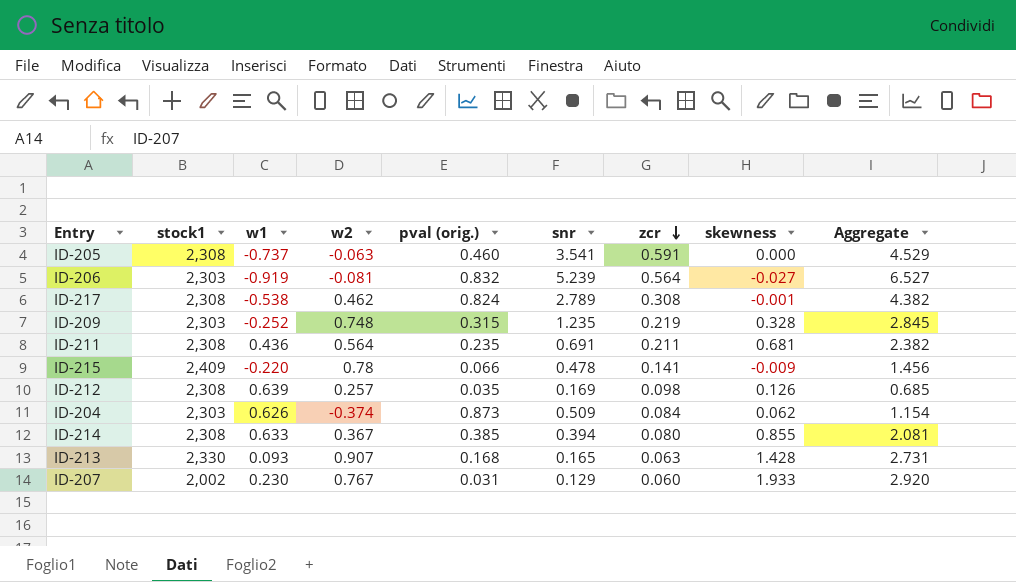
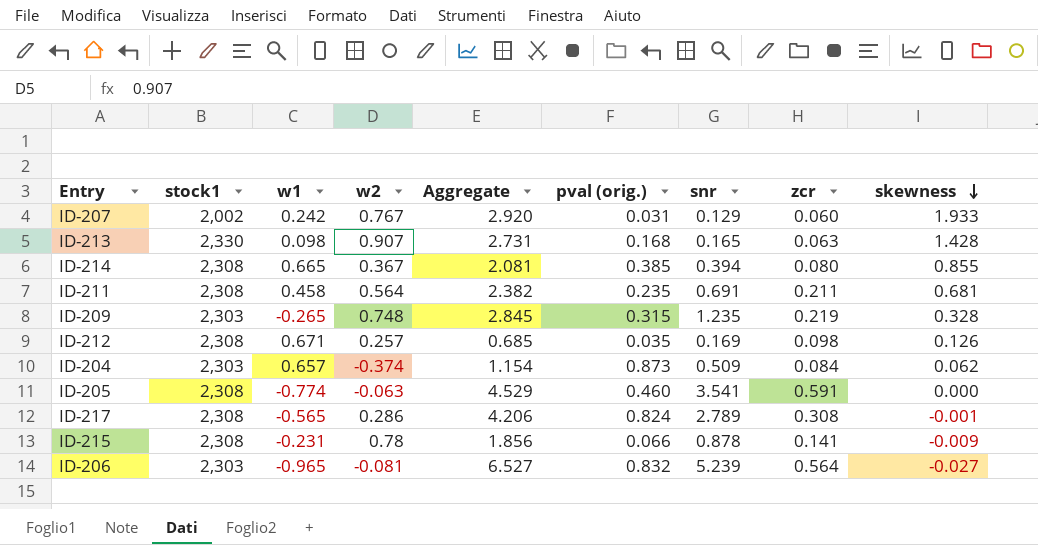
row order: zcr descending -> skewness descending
column Aggregate | position: 9 -> 5
ID-207 | w1: 0.230 -> 0.242
ID-213 | w1: 0.093 -> 0.098
ID-214 | w1: 0.633 -> 0.665
ID-211 | w1: 0.436 -> 0.458
ID-209 | w1: -0.252 -> -0.265
ID-212 | w1: 0.639 -> 0.671
ID-204 | w1: 0.626 -> 0.657
ID-205 | w1: -0.737 -> -0.774
ID-217 | w1: -0.538 -> -0.565
ID-217 | w2: 0.462 -> 0.286
ID-217 | Aggregate: 4.382 -> 4.206
ID-215 | stock1: 2,409 -> 2,308
ID-215 | w1: -0.220 -> -0.231
ID-215 | Aggregate: 1.456 -> 1.856
ID-215 | snr: 0.478 -> 0.878
ID-206 | w1: -0.919 -> -0.965

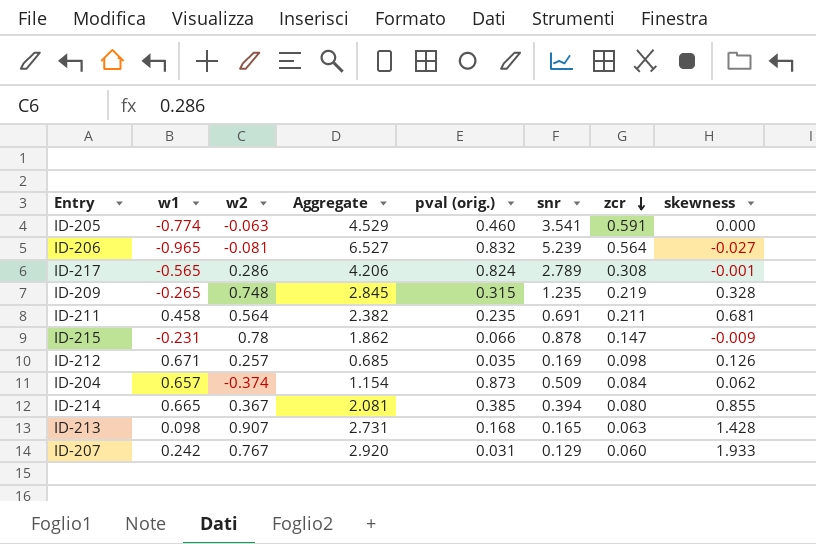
row order: skewness descending -> zcr descending
column stock1 | position: 2 -> none
ID-215 | Aggregate: 1.856 -> 1.862
ID-215 | zcr: 0.141 -> 0.147

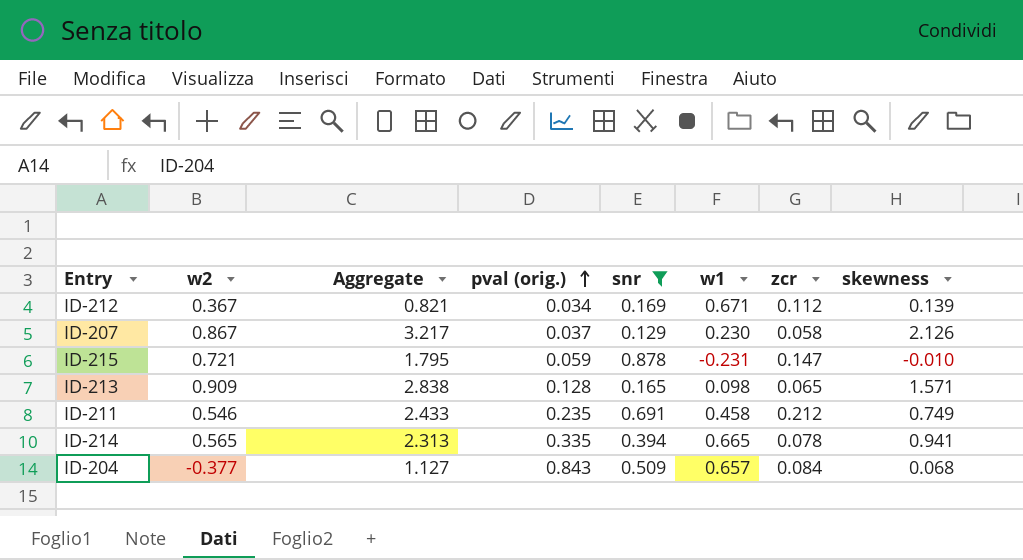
filter: none -> snr <= 0.878
row order: zcr descending -> pval (orig.) ascending
column w1 | position: 2 -> 6
ID-212 | w2: 0.257 -> 0.367
ID-212 | Aggregate: 0.685 -> 0.821
ID-212 | pval (orig.): 0.035 -> 0.034
ID-212 | zcr: 0.098 -> 0.112
ID-212 | skewness: 0.126 -> 0.139
ID-207 | w2: 0.767 -> 0.867
ID-207 | Aggregate: 2.920 -> 3.217
ID-207 | pval (orig.): 0.031 -> 0.037
ID-207 | w1: 0.242 -> 0.230
ID-207 | zcr: 0.060 -> 0.058
ID-207 | skewness: 1.933 -> 2.126
ID-215 | w2: 0.78 -> 0.721
ID-215 | Aggregate: 1.862 -> 1.795
ID-215 | pval (orig.): 0.066 -> 0.059
ID-215 | skewness: -0.009 -> -0.010
ID-213 | w2: 0.907 -> 0.909
ID-213 | Aggregate: 2.731 -> 2.838
ID-213 | pval (orig.): 0.168 -> 0.128
ID-213 | zcr: 0.063 -> 0.065
ID-213 | skewness: 1.428 -> 1.571
ID-211 | w2: 0.564 -> 0.546
ID-211 | Aggregate: 2.382 -> 2.433
ID-211 | zcr: 0.211 -> 0.212
ID-211 | skewness: 0.681 -> 0.749
ID-214 | w2: 0.367 -> 0.565
ID-214 | Aggregate: 2.081 -> 2.313
ID-214 | pval (orig.): 0.385 -> 0.335
ID-214 | zcr: 0.080 -> 0.078
ID-214 | skewness: 0.855 -> 0.941
ID-204 | w2: -0.374 -> -0.377
ID-204 | Aggregate: 1.154 -> 1.127
ID-204 | pval (orig.): 0.873 -> 0.843
ID-204 | skewness: 0.062 -> 0.068

